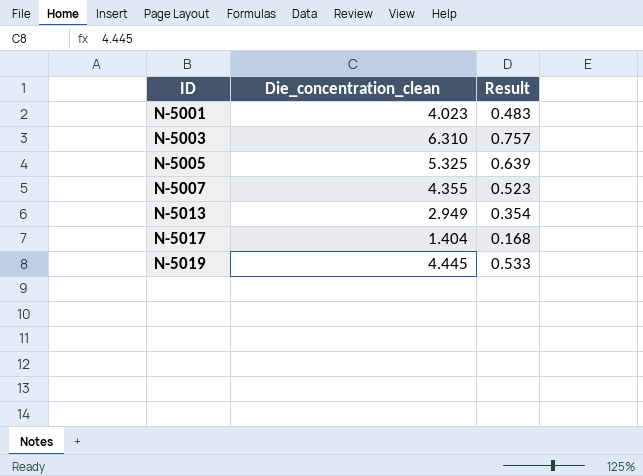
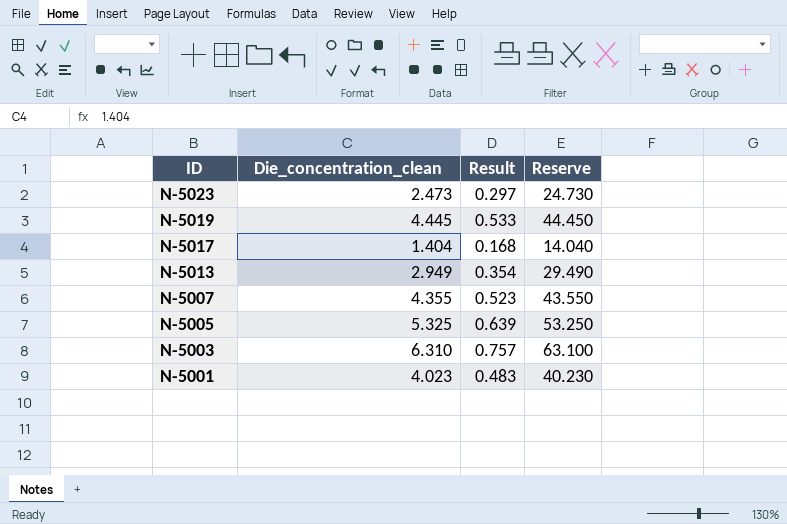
row order: ID ascending -> ID descending
column Reserve | formula: none -> [Die_concentration_clean] * 10
row N-5023: none -> 2.473 | 0.297 | 24.730

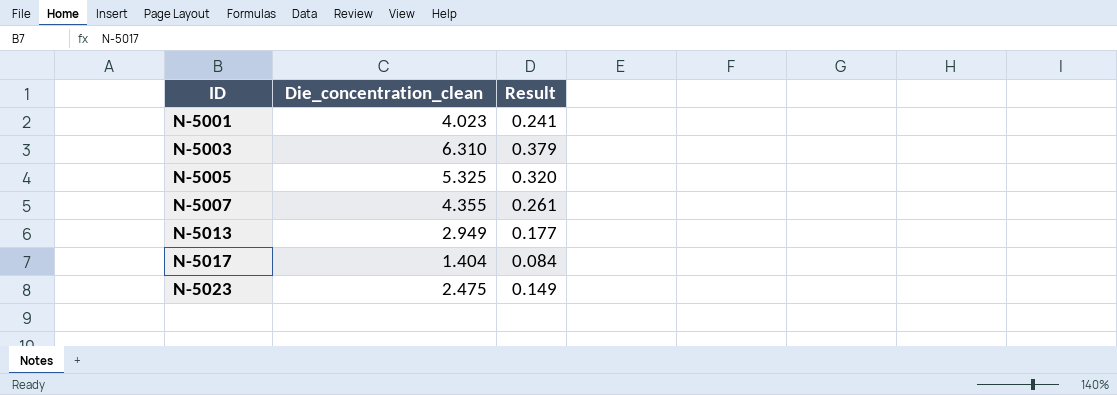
row order: ID descending -> ID ascending
column Reserve | formula: [Die_concentration_clean] * 10 -> none
column Result | formula: [Die_concentration_clean] * 0.12 -> [Die_concentration_clean] * 0.06
row N-5019: 4.445 | 0.533 | 44.450 -> none
N-5023 | Die_concentration_clean: 2.473 -> 2.475

